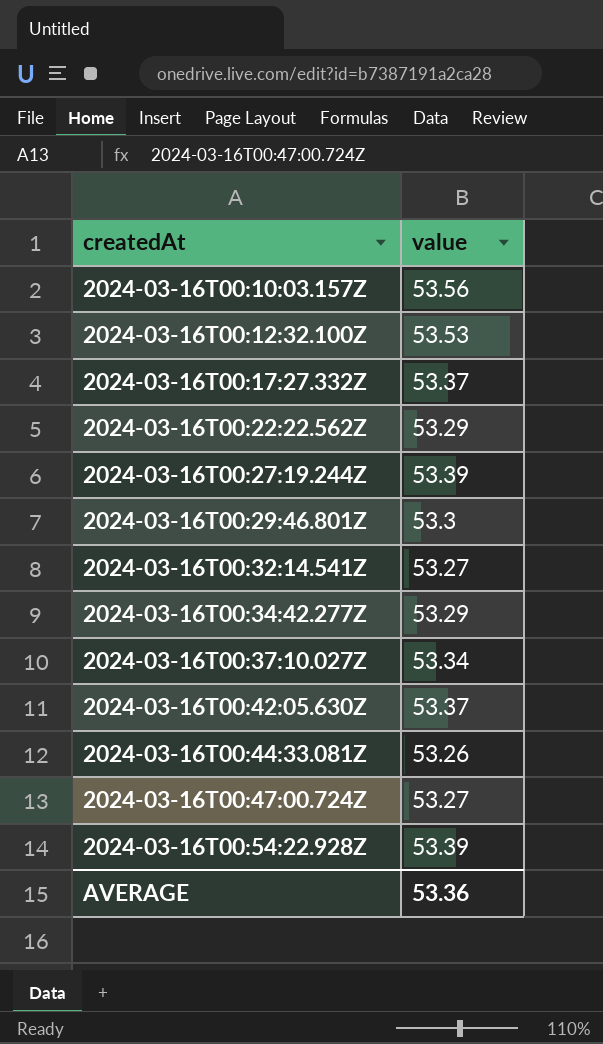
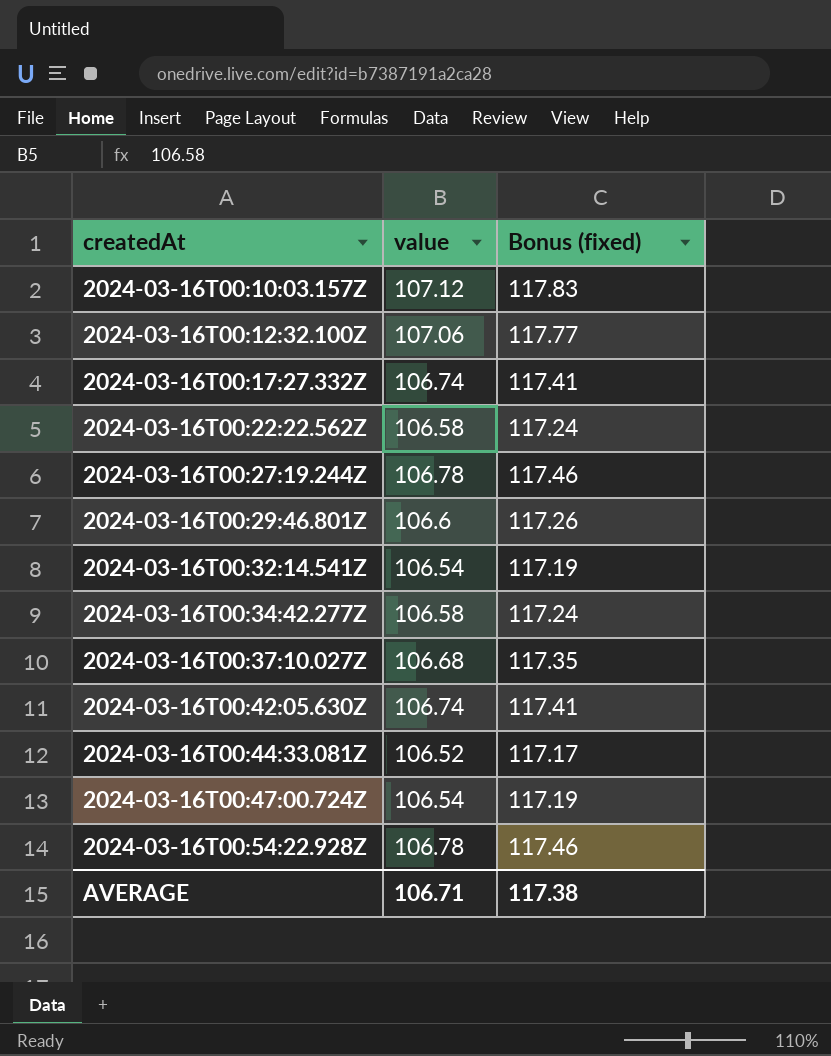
column Bonus (fixed) | formula: none -> [value] * 1.1
2024-03-16T00:10:03.157Z | value: 53.56 -> 107.12
2024-03-16T00:12:32.100Z | value: 53.53 -> 107.06
2024-03-16T00:17:27.332Z | value: 53.37 -> 106.74
2024-03-16T00:22:22.562Z | value: 53.29 -> 106.58
2024-03-16T00:27:19.244Z | value: 53.39 -> 106.78
2024-03-16T00:29:46.801Z | value: 53.3 -> 106.6
2024-03-16T00:32:14.541Z | value: 53.27 -> 106.54
2024-03-16T00:34:42.277Z | value: 53.29 -> 106.58
2024-03-16T00:37:10.027Z | value: 53.34 -> 106.68
2024-03-16T00:42:05.630Z | value: 53.37 -> 106.74
2024-03-16T00:44:33.081Z | value: 53.26 -> 106.52
2024-03-16T00:47:00.724Z | value: 53.27 -> 106.54
2024-03-16T00:54:22.928Z | value: 53.39 -> 106.78
AVERAGE | value: 53.36 -> 106.71

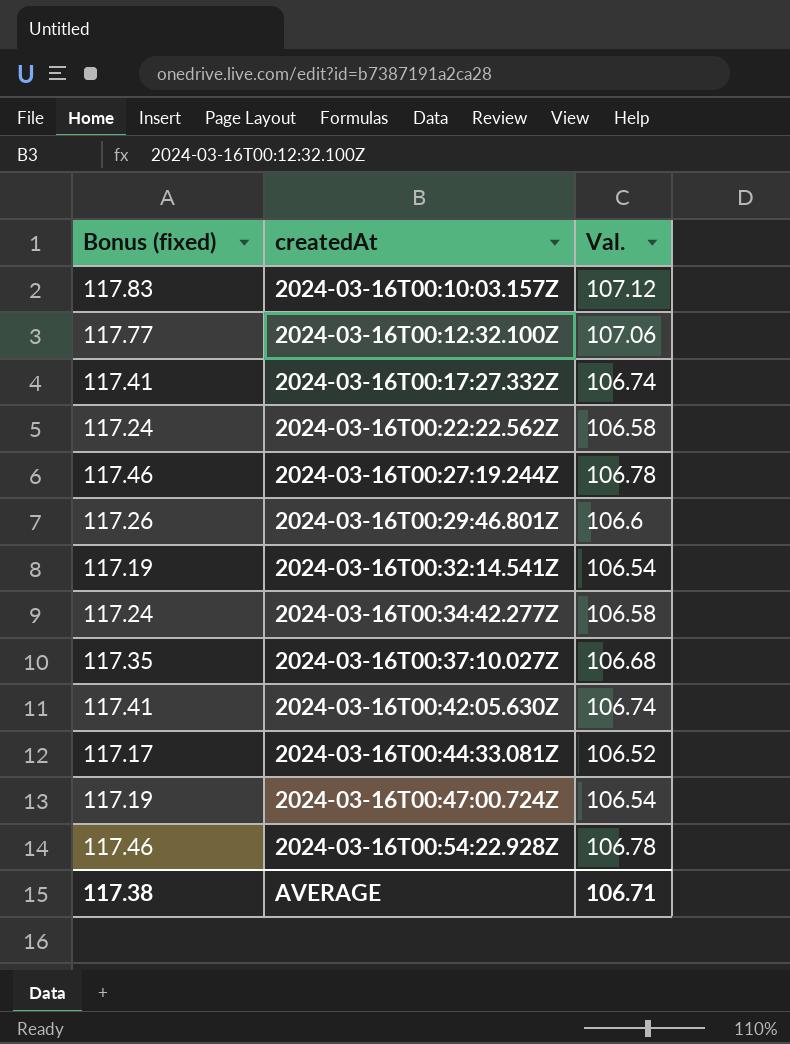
column Bonus (fixed) | position: 3 -> 1
column name: value -> Val.

